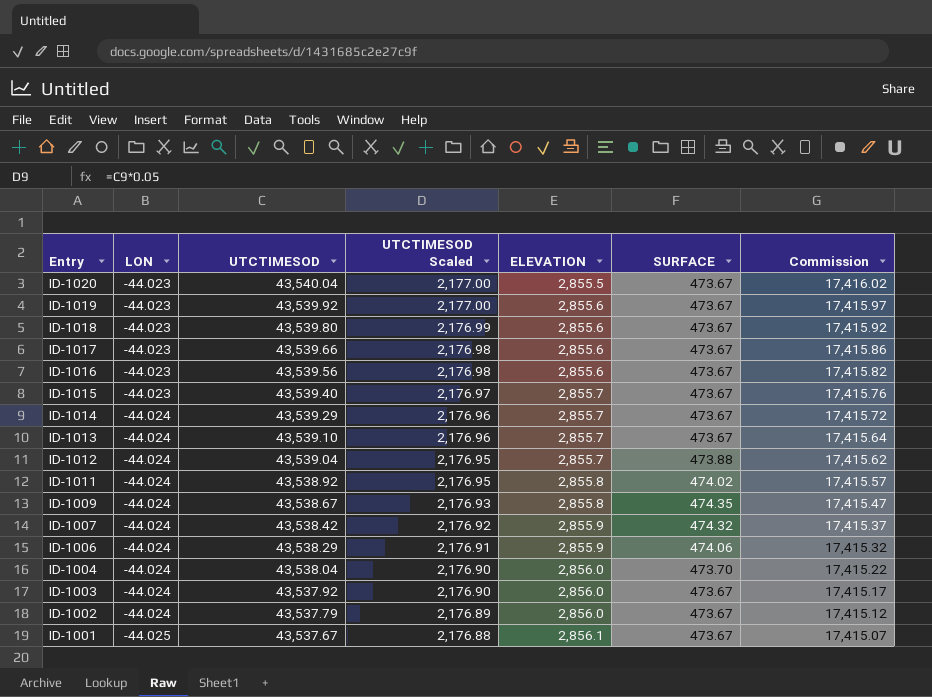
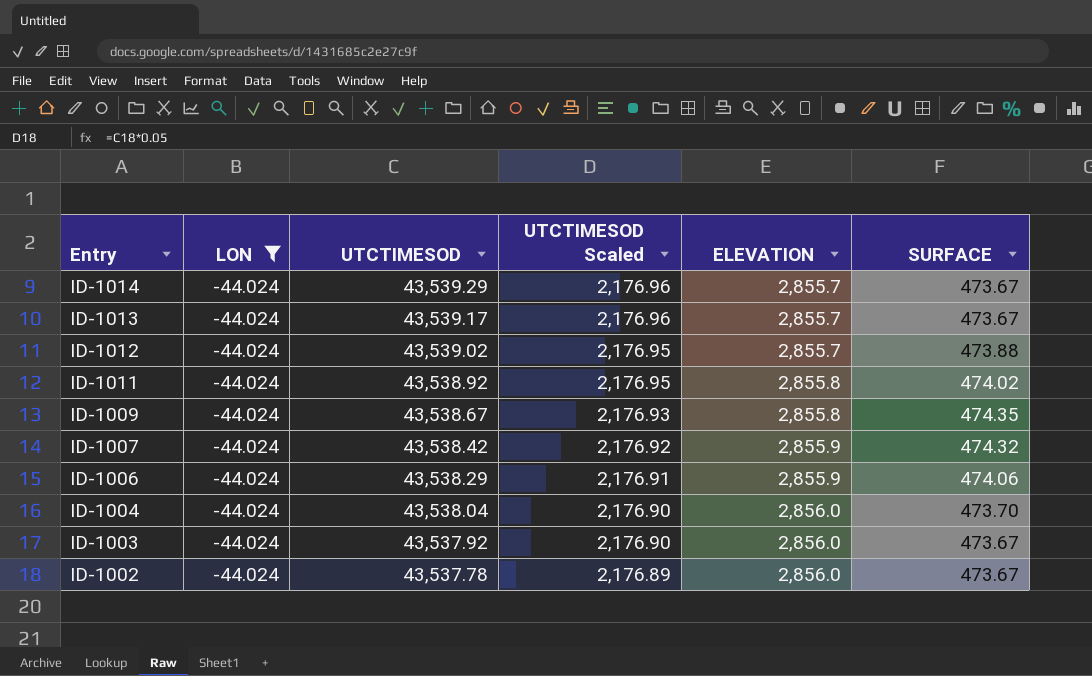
filter: none -> LON = -44.024
column Commission | formula: [UTCTIMESOD] * 0.4 -> none
ID-1013 | UTCTIMESOD: 43,539.10 -> 43,539.17
ID-1012 | UTCTIMESOD: 43,539.04 -> 43,539.02
ID-1002 | UTCTIMESOD: 43,537.79 -> 43,537.78

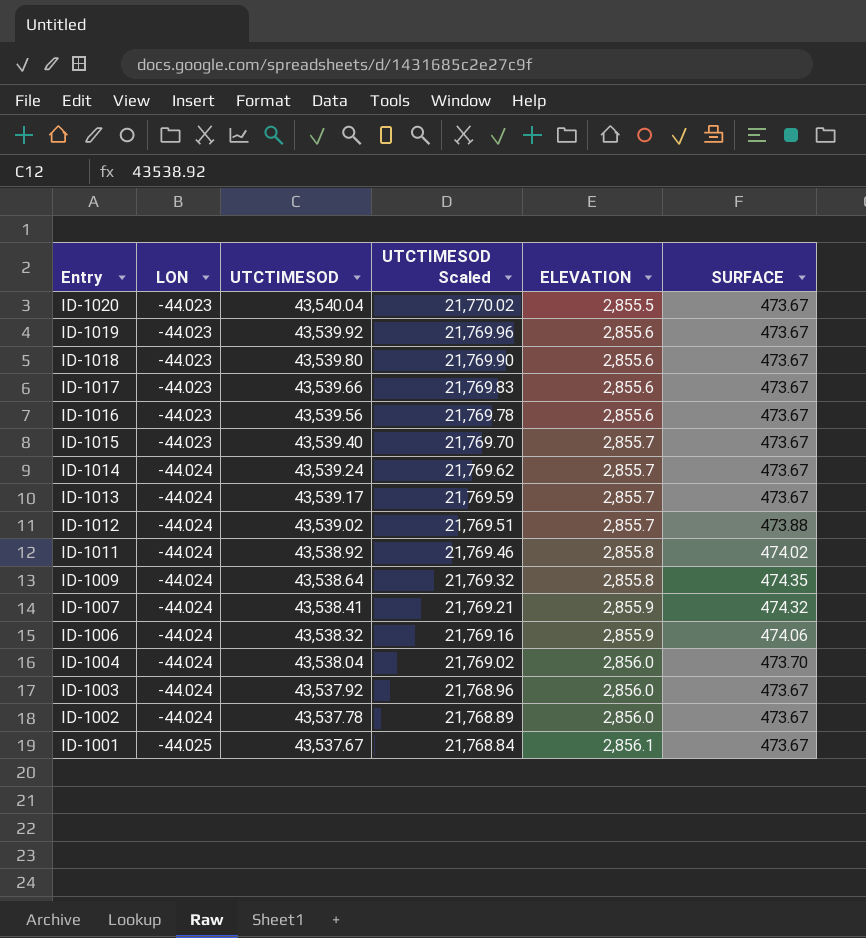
filter: LON = -44.024 -> none
column UTCTIMESOD Scaled | formula: [UTCTIMESOD] * 0.05 -> [UTCTIMESOD] * 0.5
ID-1014 | UTCTIMESOD: 43,539.29 -> 43,539.24
ID-1009 | UTCTIMESOD: 43,538.67 -> 43,538.64
ID-1007 | UTCTIMESOD: 43,538.42 -> 43,538.41
ID-1006 | UTCTIMESOD: 43,538.29 -> 43,538.32

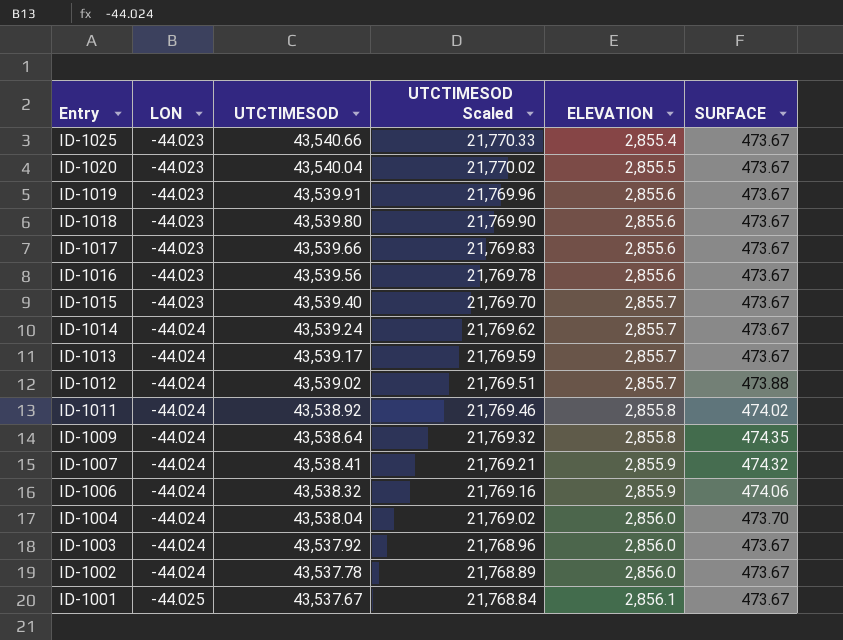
row ID-1025: none -> -44.023 | 43,540.66 | 21,770.33 | 2,855.4 | 473.67
ID-1019 | UTCTIMESOD: 43,539.92 -> 43,539.91

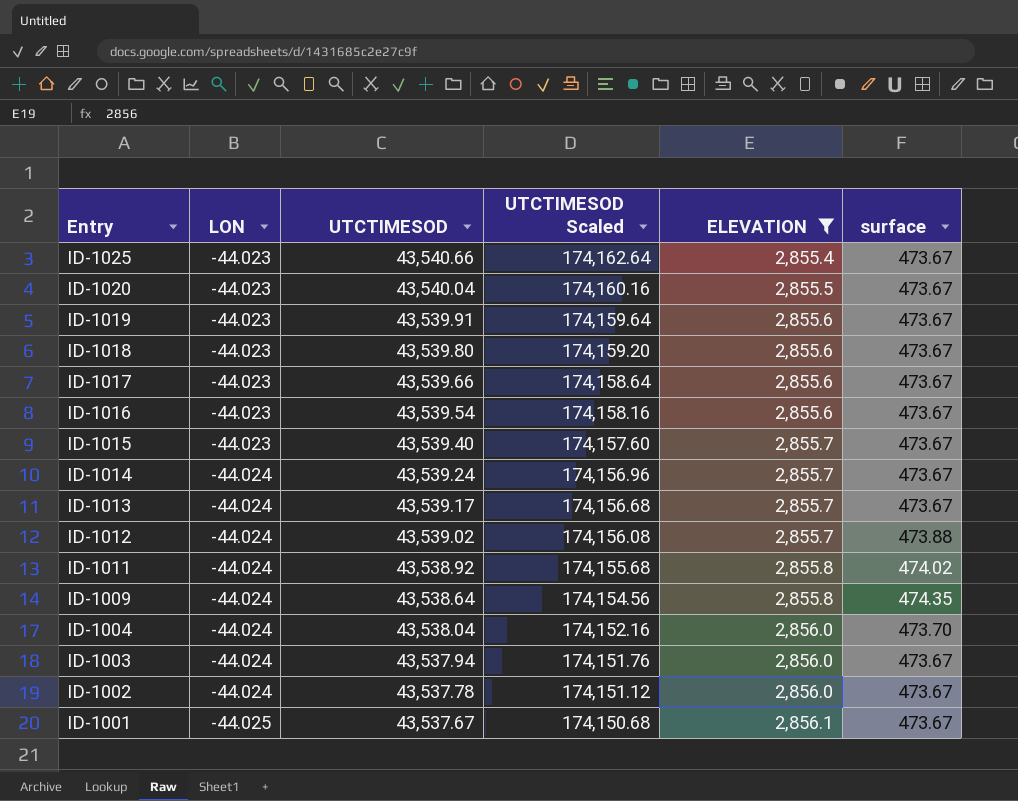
filter: none -> ELEVATION != 2,855.9
column UTCTIMESOD Scaled | formula: [UTCTIMESOD] * 0.5 -> [UTCTIMESOD] * 4
column name: SURFACE -> surface
ID-1016 | UTCTIMESOD: 43,539.56 -> 43,539.54
ID-1003 | UTCTIMESOD: 43,537.92 -> 43,537.94

